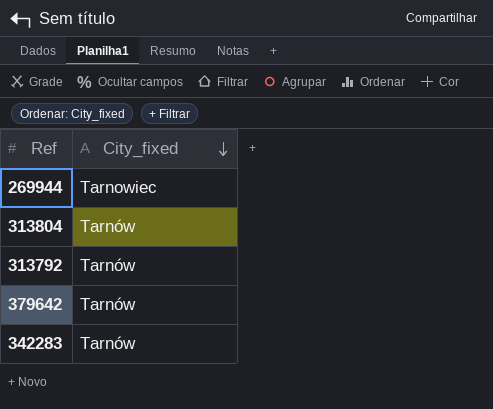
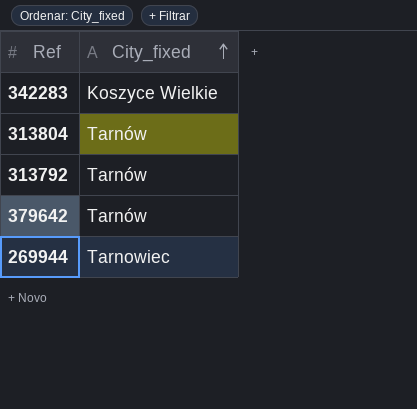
row order: City_fixed descending -> City_fixed ascending
342283 | City_fixed: Tarnów -> Koszyce Wielkie

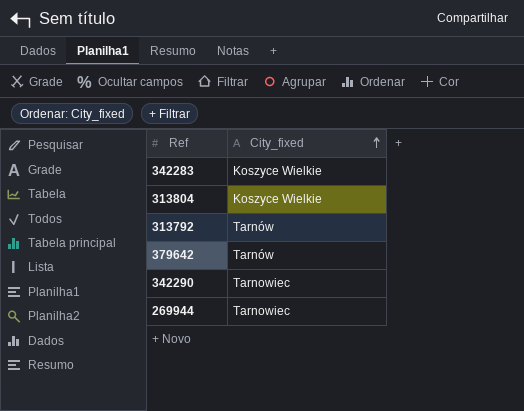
313804 | City_fixed: Tarnów -> Koszyce Wielkie
row 342290: none -> Tarnowiec

